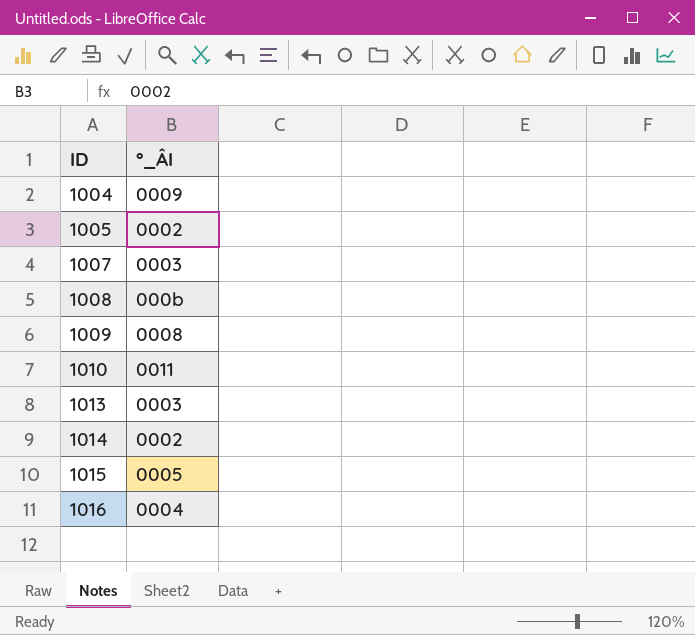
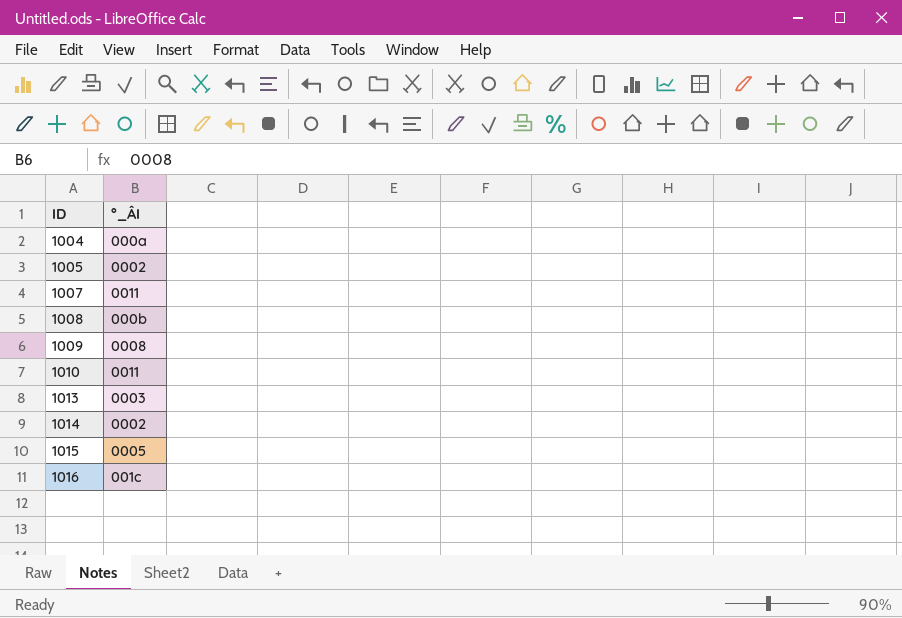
1004 | °_ÂI: 0009 -> 000a
1007 | °_ÂI: 0003 -> 0011
1016 | °_ÂI: 0004 -> 001c

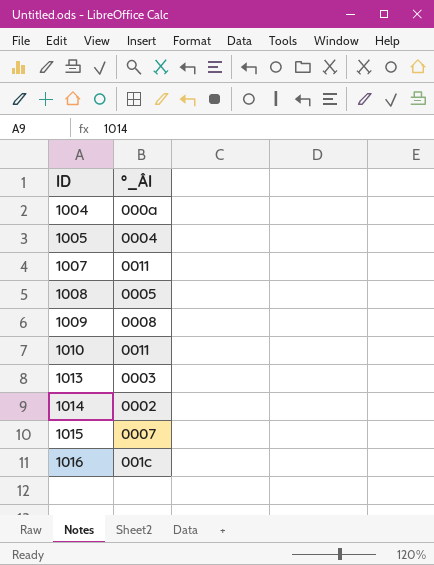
1005 | °_ÂI: 0002 -> 0004
1008 | °_ÂI: 000b -> 0005
1015 | °_ÂI: 0005 -> 0007

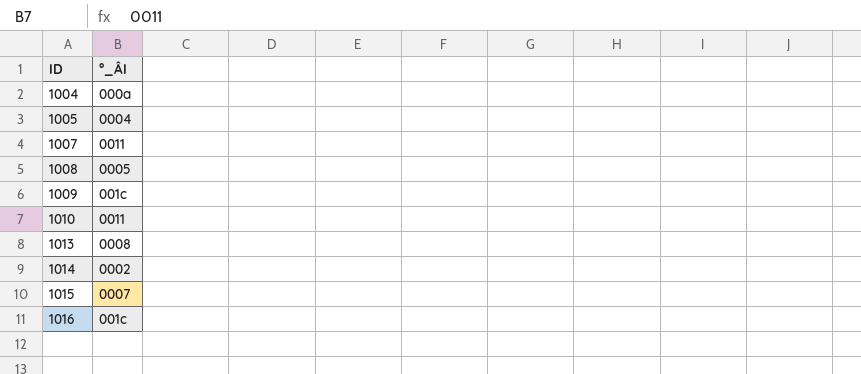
1009 | °_ÂI: 0008 -> 001c
1013 | °_ÂI: 0003 -> 0008

